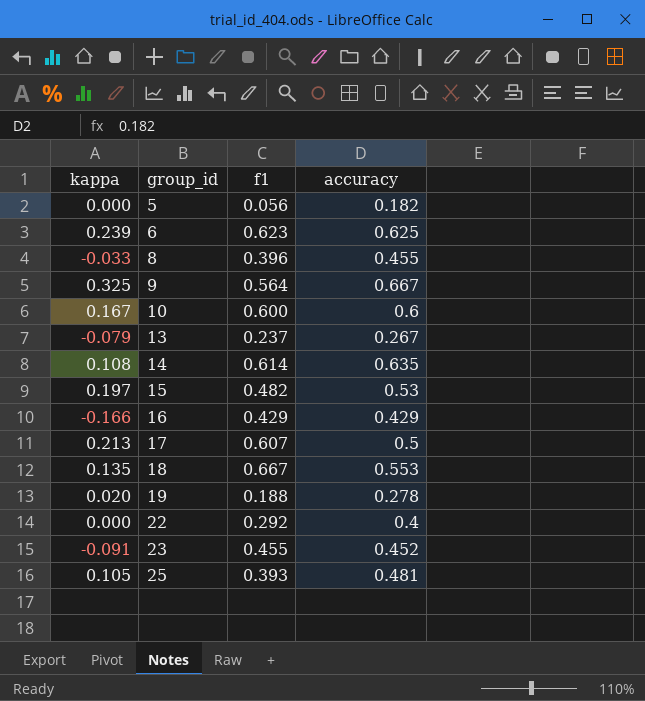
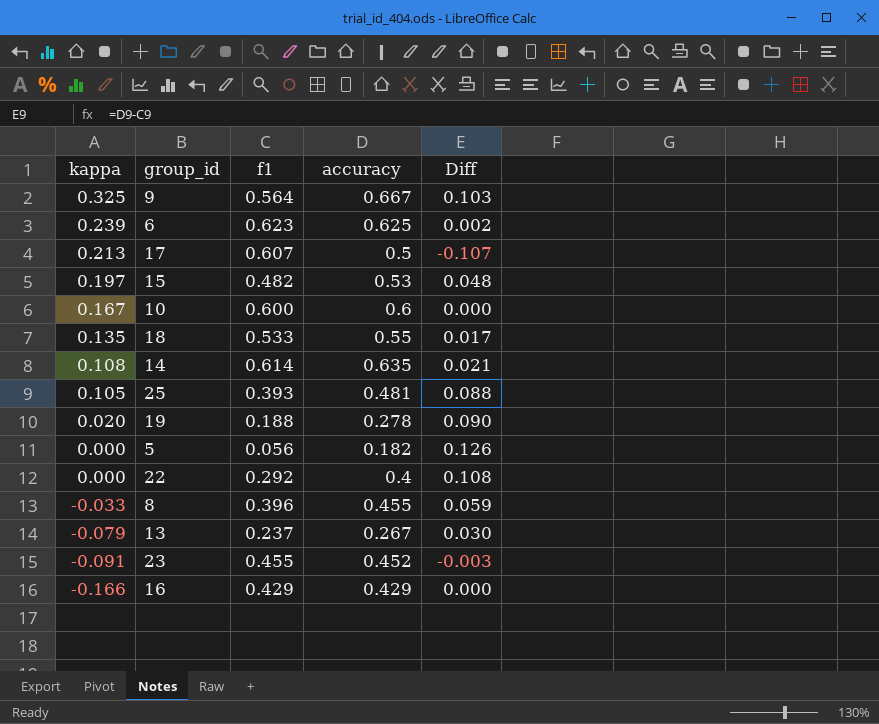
row order: group_id ascending -> kappa descending
column Diff | formula: none -> [accuracy] - [f1]
18 | f1: 0.667 -> 0.533
18 | accuracy: 0.553 -> 0.55

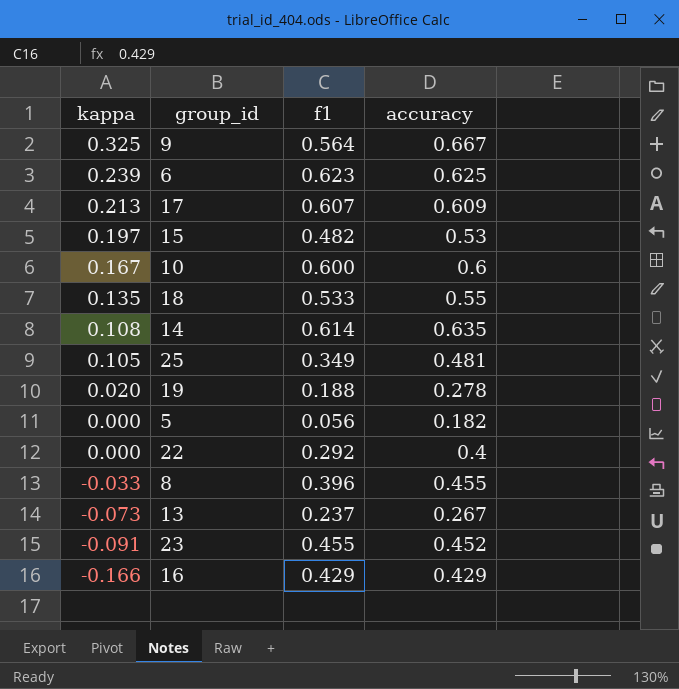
column Diff | formula: [accuracy] - [f1] -> none
17 | accuracy: 0.5 -> 0.609
25 | f1: 0.393 -> 0.349
13 | kappa: -0.079 -> -0.073

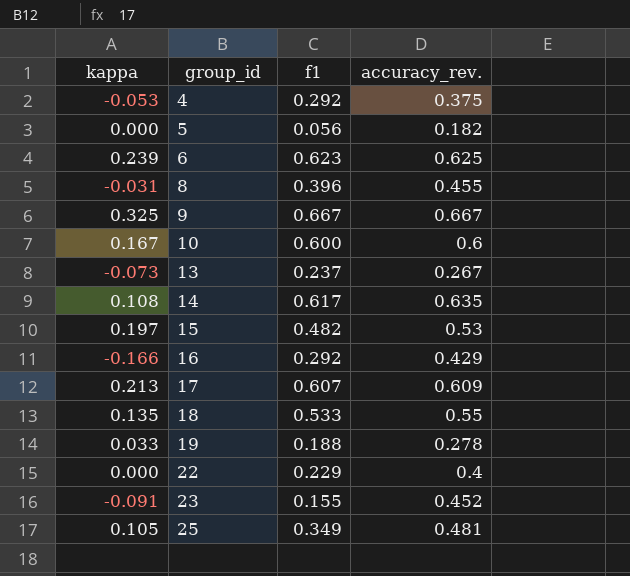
row order: kappa descending -> group_id ascending
column name: accuracy -> accuracy_rev.
row 4: none -> -0.053 | 0.292 | 0.375
8 | kappa: -0.033 -> -0.031
9 | f1: 0.564 -> 0.667
14 | f1: 0.614 -> 0.617
16 | f1: 0.429 -> 0.292
19 | kappa: 0.020 -> 0.033
22 | f1: 0.292 -> 0.229
23 | f1: 0.455 -> 0.155

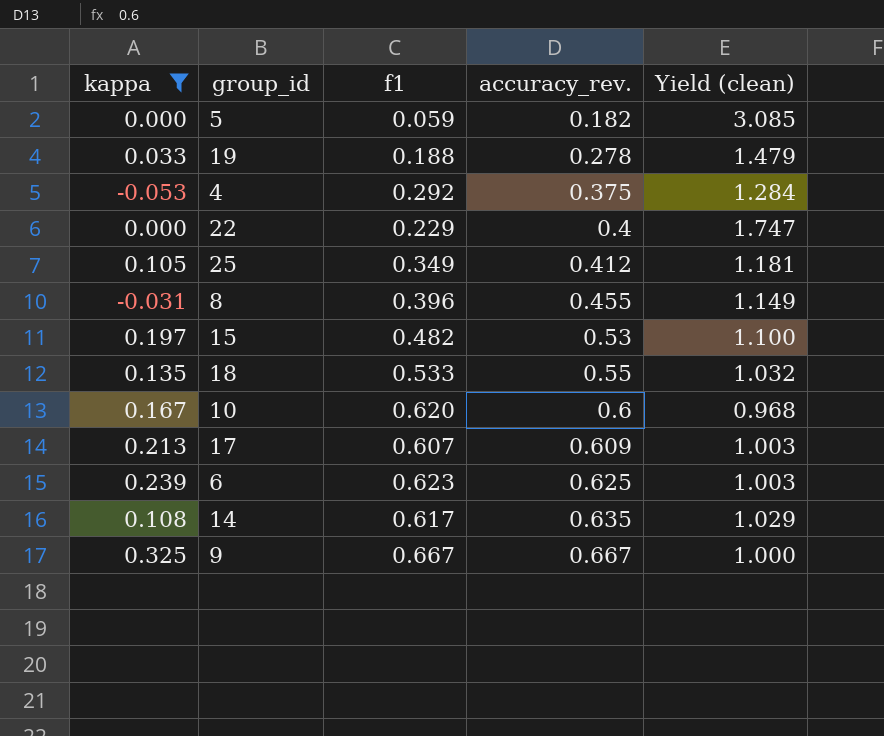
filter: none -> kappa >= -0.053
row order: group_id ascending -> accuracy_rev. ascending
column Yield (clean) | formula: none -> [accuracy_rev.] / [f1]
5 | f1: 0.056 -> 0.059
25 | accuracy_rev.: 0.481 -> 0.412
10 | f1: 0.600 -> 0.620

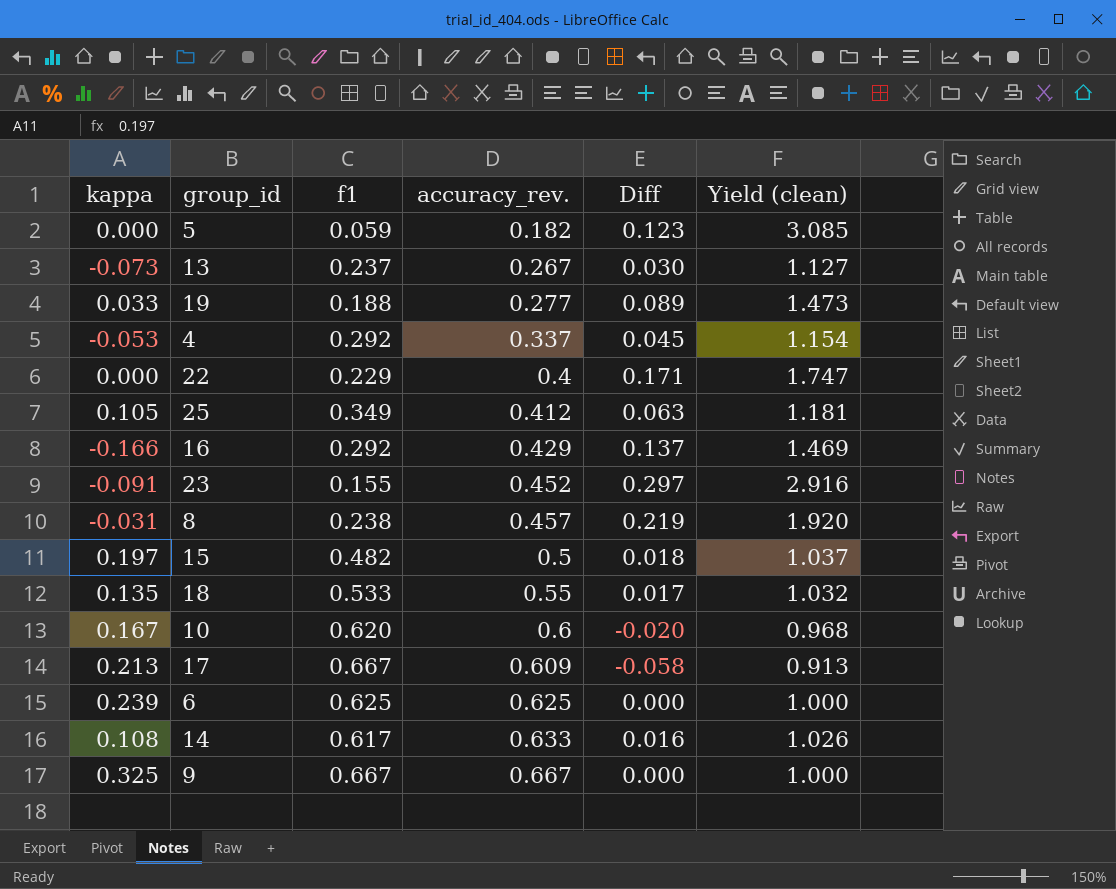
filter: kappa >= -0.053 -> none
column Diff | formula: none -> [accuracy_rev.] - [f1]
19 | accuracy_rev.: 0.278 -> 0.277
19 | Yield (clean): 1.479 -> 1.473
4 | accuracy_rev.: 0.375 -> 0.337
4 | Yield (clean): 1.284 -> 1.154
8 | f1: 0.396 -> 0.238
8 | accuracy_rev.: 0.455 -> 0.457
8 | Yield (clean): 1.149 -> 1.920
15 | accuracy_rev.: 0.53 -> 0.5
15 | Yield (clean): 1.100 -> 1.037
17 | f1: 0.607 -> 0.667
17 | Yield (clean): 1.003 -> 0.913
6 | f1: 0.623 -> 0.625
6 | Yield (clean): 1.003 -> 1.000
14 | accuracy_rev.: 0.635 -> 0.633
14 | Yield (clean): 1.029 -> 1.026

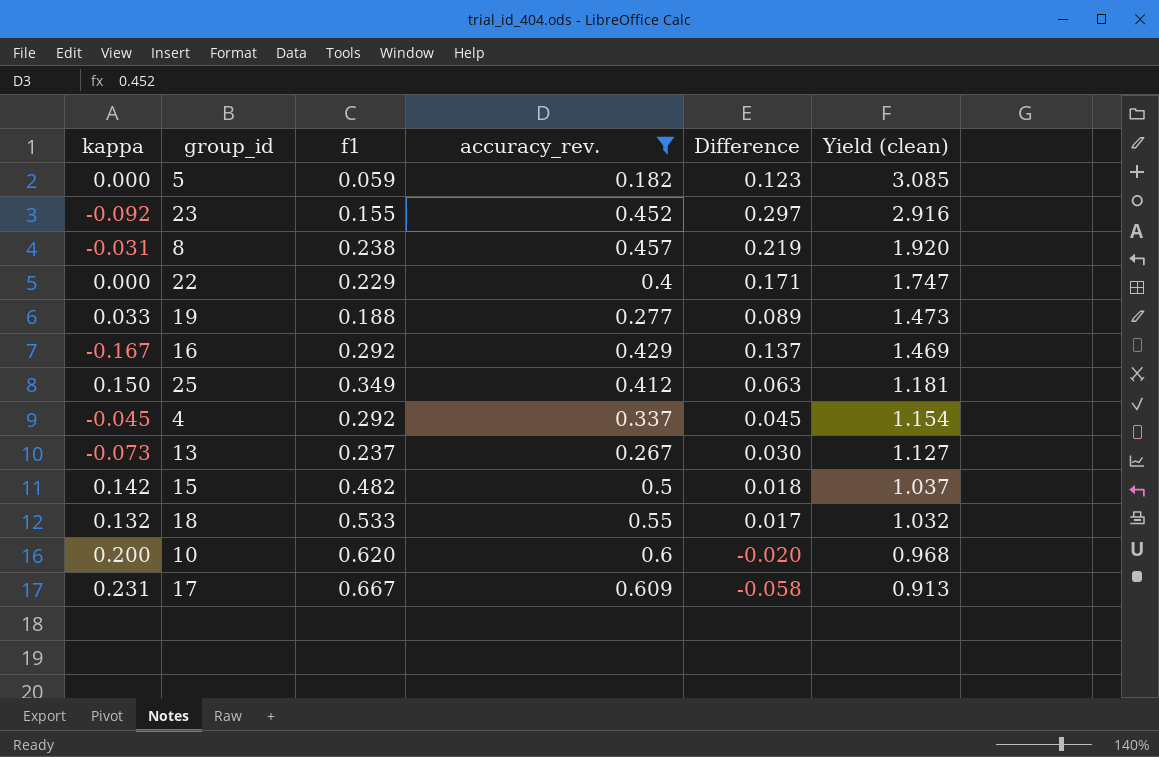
filter: none -> accuracy_rev. <= 0.609
row order: accuracy_rev. ascending -> Yield (clean) descending
column name: Diff -> Difference
23 | kappa: -0.091 -> -0.092
16 | kappa: -0.166 -> -0.167
25 | kappa: 0.105 -> 0.150
4 | kappa: -0.053 -> -0.045
15 | kappa: 0.197 -> 0.142
18 | kappa: 0.135 -> 0.132
10 | kappa: 0.167 -> 0.200
17 | kappa: 0.213 -> 0.231

